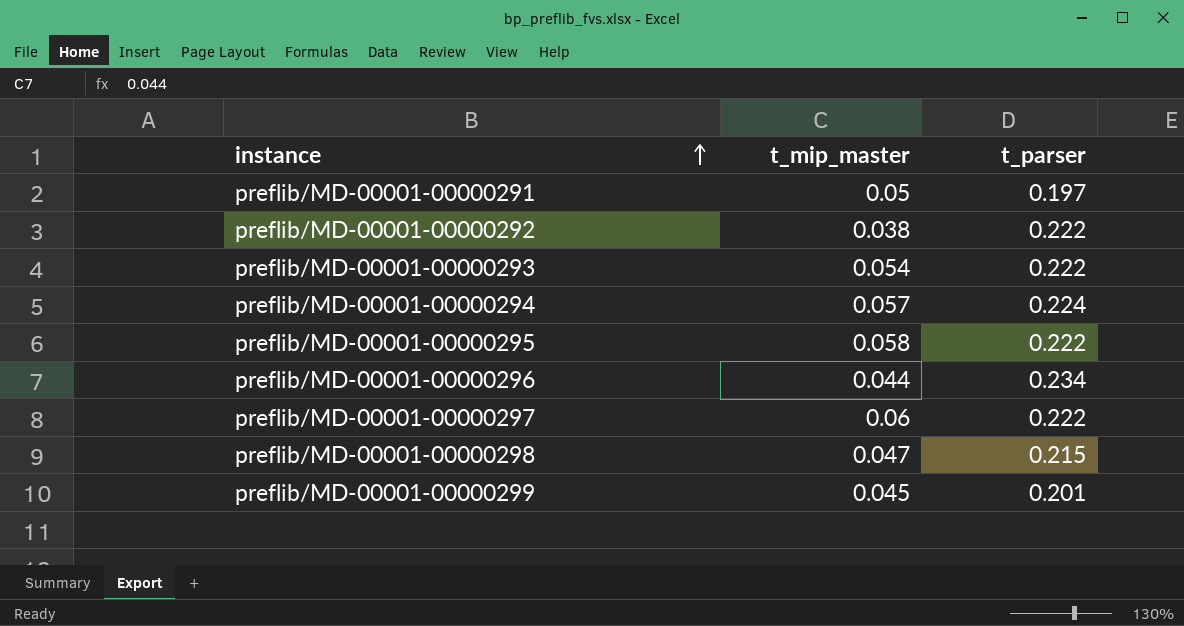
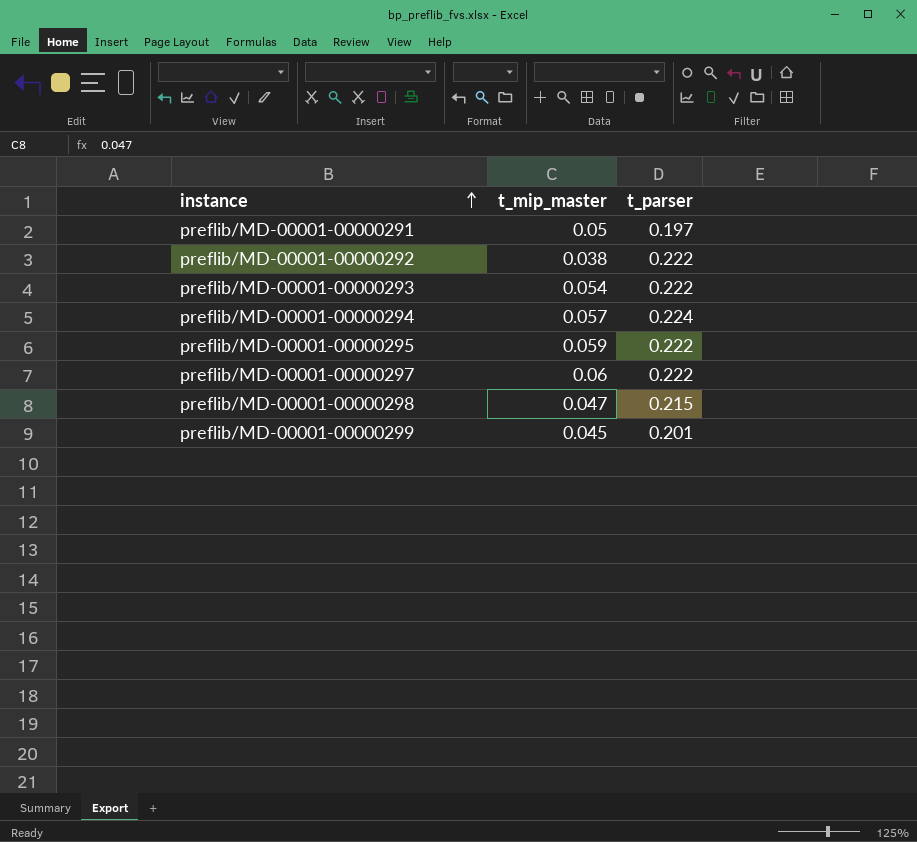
row preflib/MD-00001-00000296: 0.044 | 0.234 -> none
preflib/MD-00001-00000295 | t_mip_master: 0.058 -> 0.059

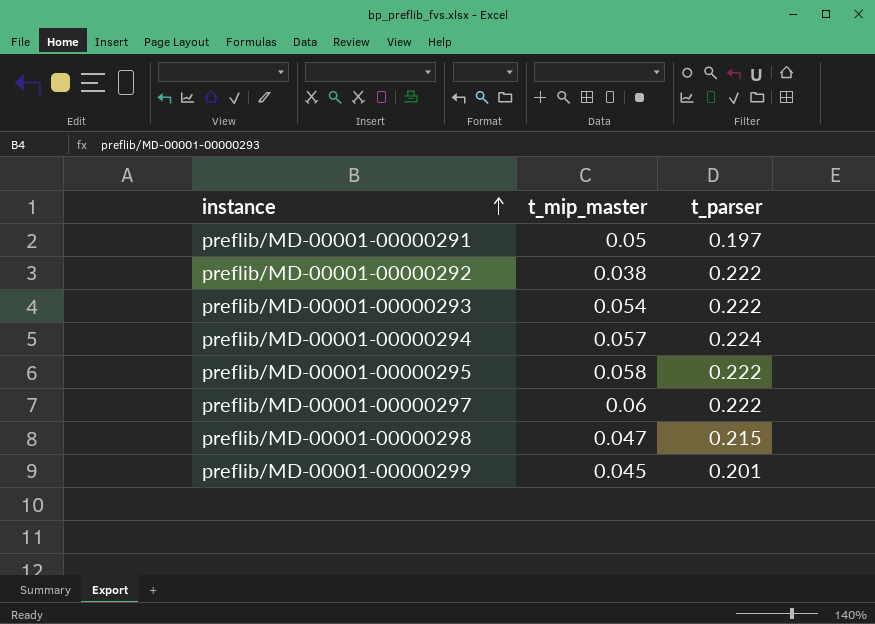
preflib/MD-00001-00000295 | t_mip_master: 0.059 -> 0.058

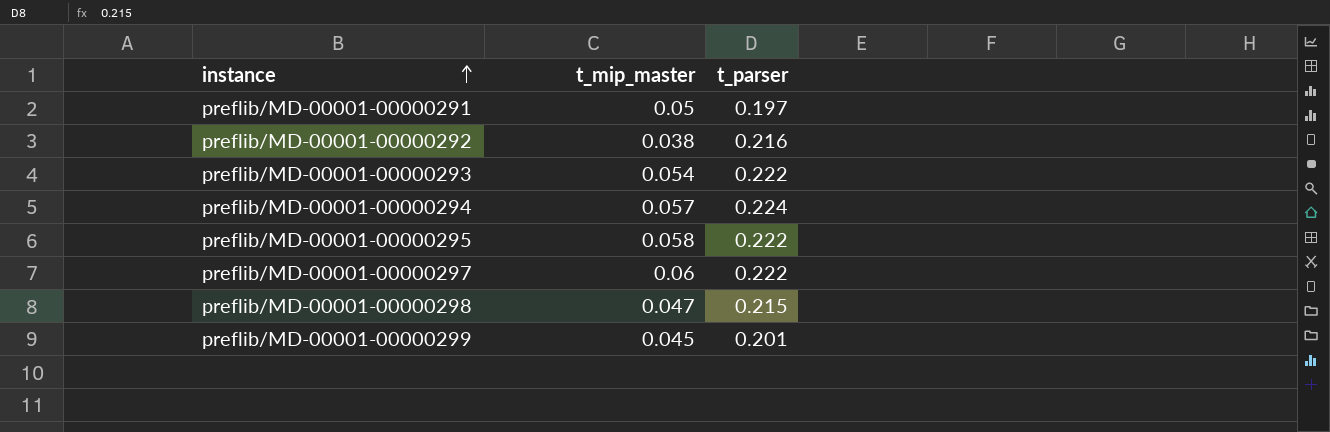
preflib/MD-00001-00000292 | t_parser: 0.222 -> 0.216

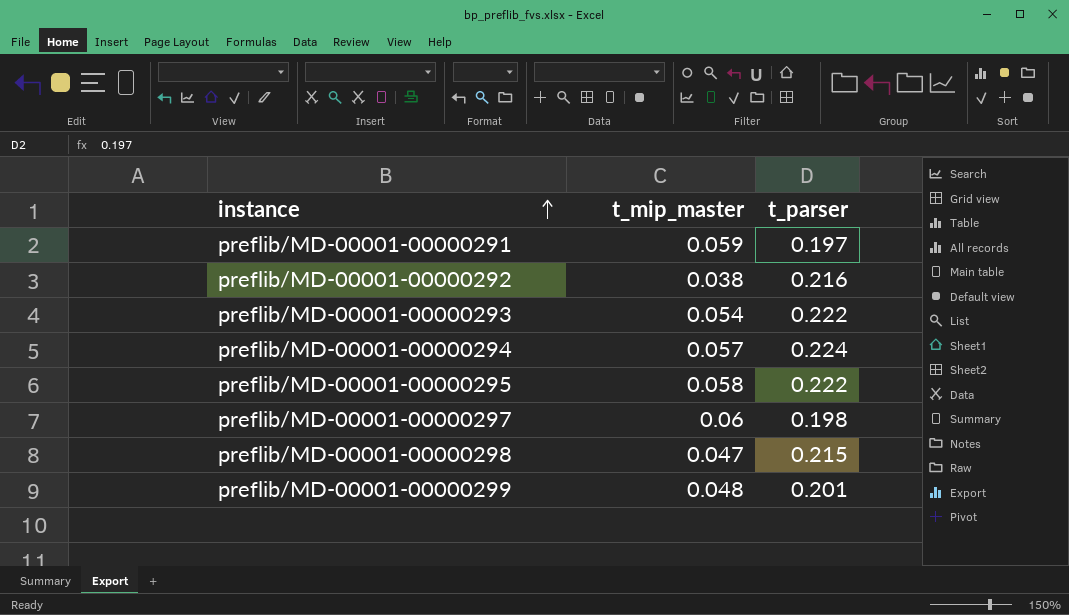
preflib/MD-00001-00000291 | t_mip_master: 0.05 -> 0.059
preflib/MD-00001-00000297 | t_parser: 0.222 -> 0.198
preflib/MD-00001-00000299 | t_mip_master: 0.045 -> 0.048

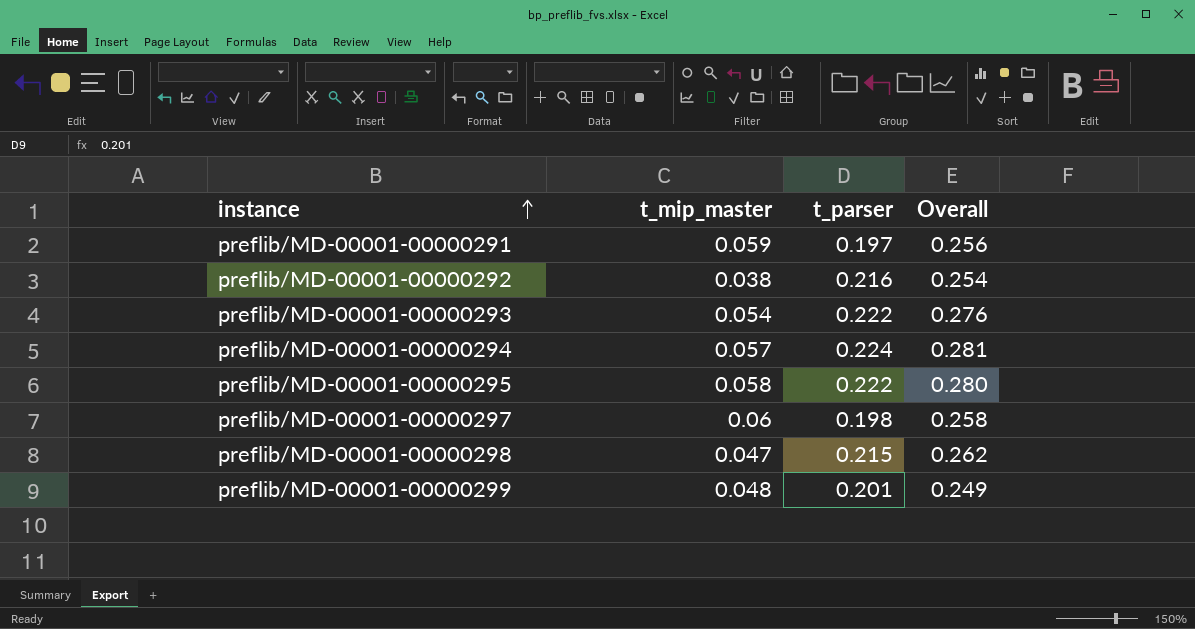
column Overall | formula: none -> [t_mip_master] + [t_parser]

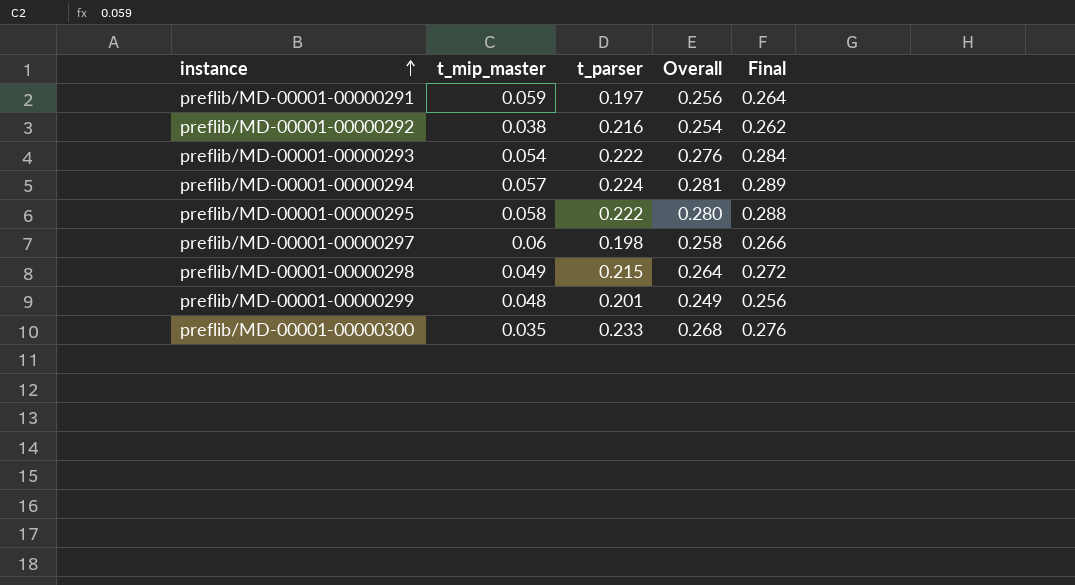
column Final | formula: none -> [Overall] * 1.03
preflib/MD-00001-00000298 | t_mip_master: 0.047 -> 0.049
preflib/MD-00001-00000298 | Overall: 0.262 -> 0.264
row preflib/MD-00001-00000300: none -> 0.035 | 0.233 | 0.268 | 0.276

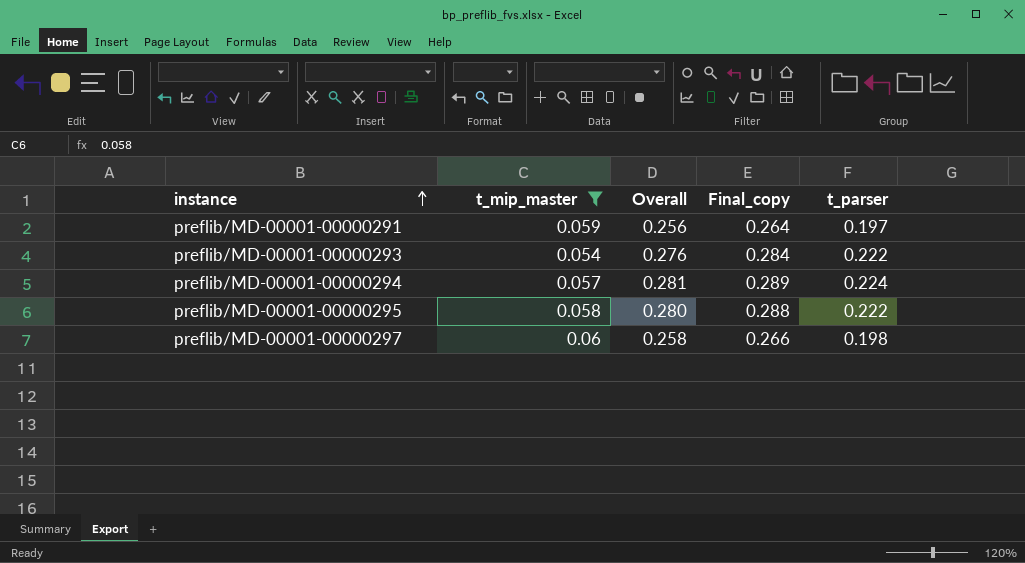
filter: none -> t_mip_master >= 0.054
column name: Final -> Final_copy
column t_parser | position: 3 -> 5

